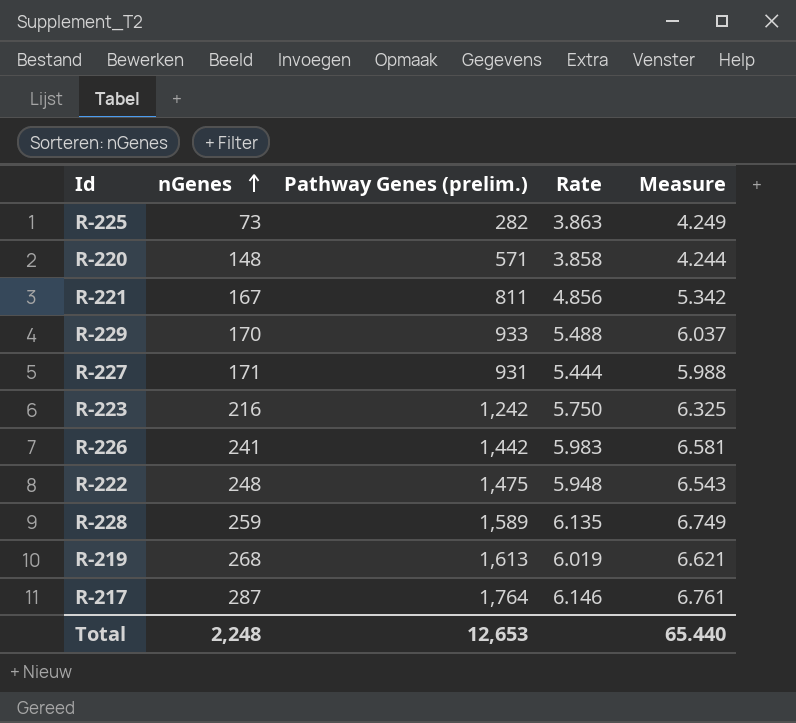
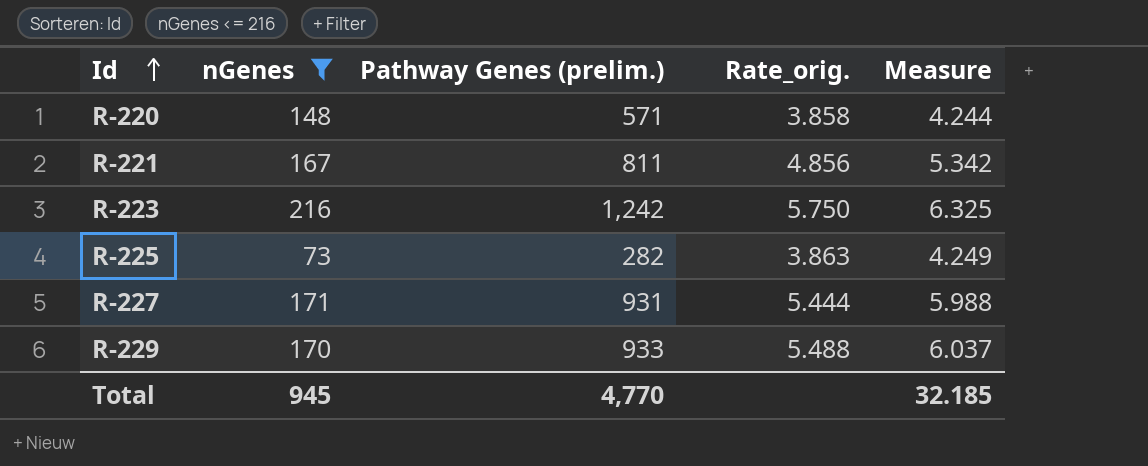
filter: none -> nGenes <= 216
row order: nGenes ascending -> Id ascending
column name: Rate -> Rate_orig.
Total | nGenes: 2,248 -> 945
Total | Pathway Genes (prelim.): 12,653 -> 4,770
Total | Measure: 65.440 -> 32.185

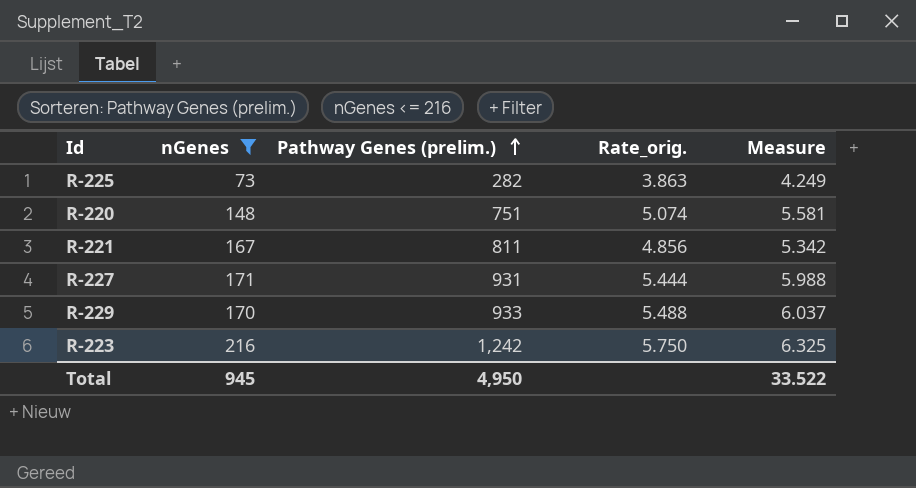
row order: Id ascending -> Pathway Genes (prelim.) ascending
R-220 | Pathway Genes (prelim.): 571 -> 751
R-220 | Rate_orig.: 3.858 -> 5.074
R-220 | Measure: 4.244 -> 5.581
Total | Pathway Genes (prelim.): 4,770 -> 4,950
Total | Measure: 32.185 -> 33.522

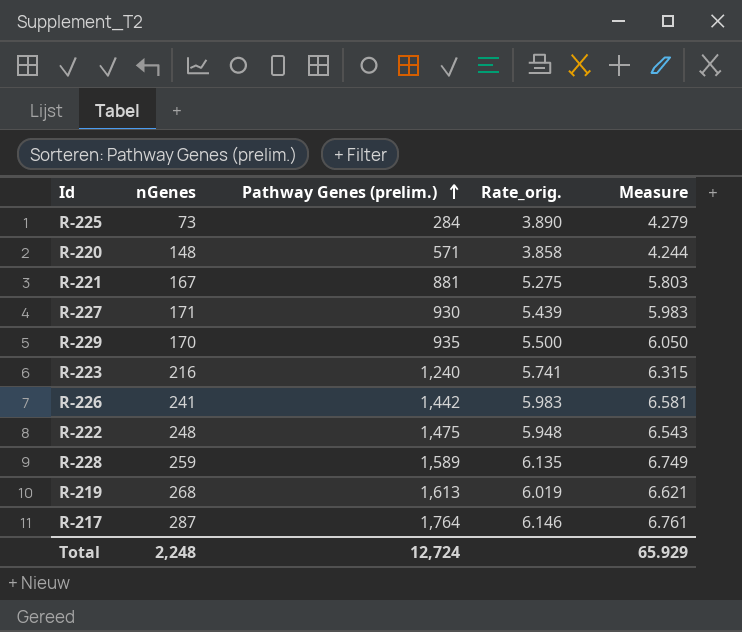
filter: nGenes <= 216 -> none
R-225 | Pathway Genes (prelim.): 282 -> 284
R-225 | Rate_orig.: 3.863 -> 3.890
R-225 | Measure: 4.249 -> 4.279
R-220 | Pathway Genes (prelim.): 751 -> 571
R-220 | Rate_orig.: 5.074 -> 3.858
R-220 | Measure: 5.581 -> 4.244
R-221 | Pathway Genes (prelim.): 811 -> 881
R-221 | Rate_orig.: 4.856 -> 5.275
R-221 | Measure: 5.342 -> 5.803
R-227 | Pathway Genes (prelim.): 931 -> 930
R-227 | Rate_orig.: 5.444 -> 5.439
R-227 | Measure: 5.988 -> 5.983
R-229 | Pathway Genes (prelim.): 933 -> 935
R-229 | Rate_orig.: 5.488 -> 5.500
R-229 | Measure: 6.037 -> 6.050
R-223 | Pathway Genes (prelim.): 1,242 -> 1,240
R-223 | Rate_orig.: 5.750 -> 5.741
R-223 | Measure: 6.325 -> 6.315
Total | nGenes: 945 -> 2,248
Total | Pathway Genes (prelim.): 4,950 -> 12,724
Total | Measure: 33.522 -> 65.929

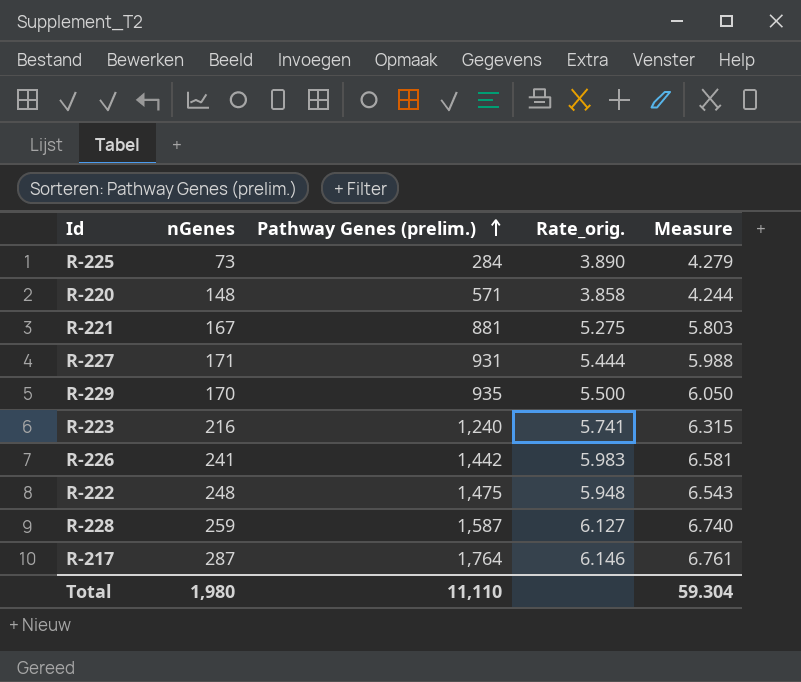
row R-219: 268 | 1,613 | 6.019 | 6.621 -> none
R-227 | Pathway Genes (prelim.): 930 -> 931
R-227 | Rate_orig.: 5.439 -> 5.444
R-227 | Measure: 5.983 -> 5.988
R-228 | Pathway Genes (prelim.): 1,589 -> 1,587
R-228 | Rate_orig.: 6.135 -> 6.127
R-228 | Measure: 6.749 -> 6.740
Total | nGenes: 2,248 -> 1,980
Total | Pathway Genes (prelim.): 12,724 -> 11,110
Total | Measure: 65.929 -> 59.304

